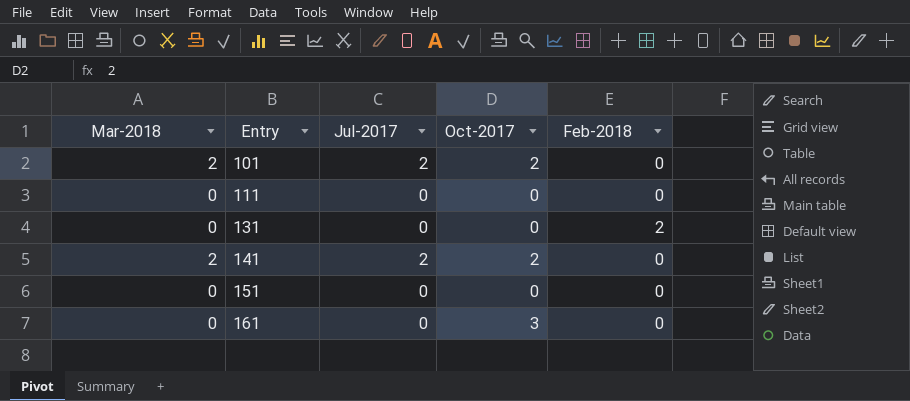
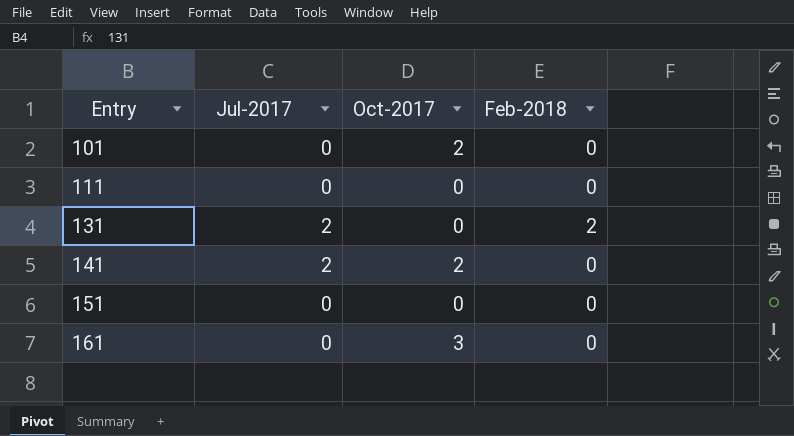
column Mar-2018 | position: 1 -> none
101 | Jul-2017: 2 -> 0
131 | Jul-2017: 0 -> 2

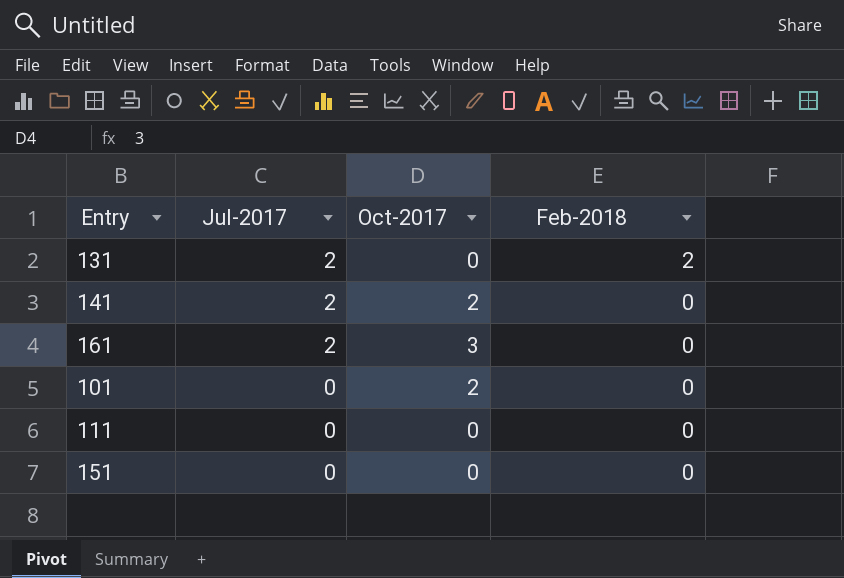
row order: Entry ascending -> Jul-2017 descending
161 | Jul-2017: 0 -> 2

